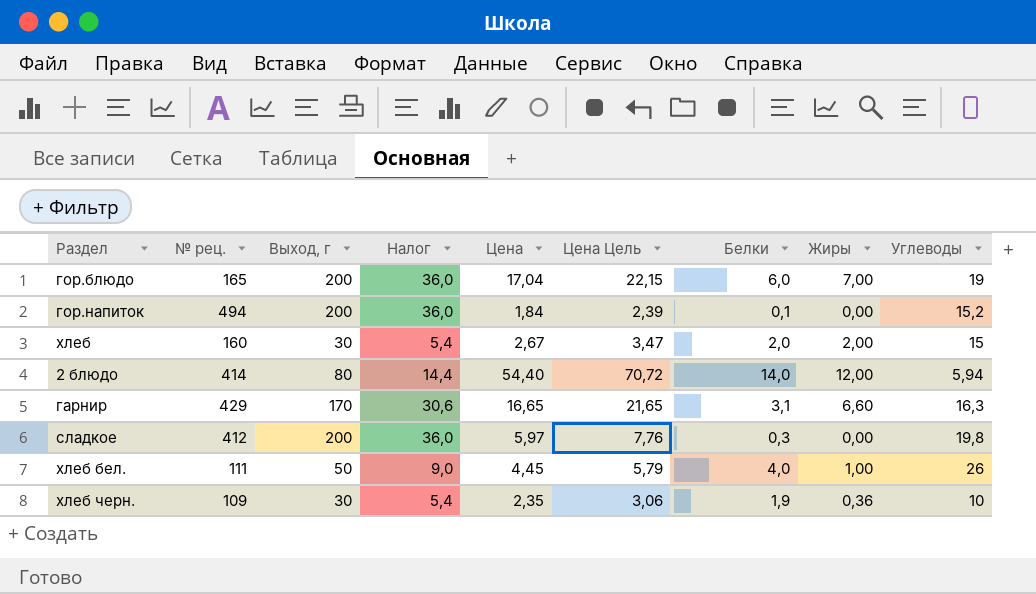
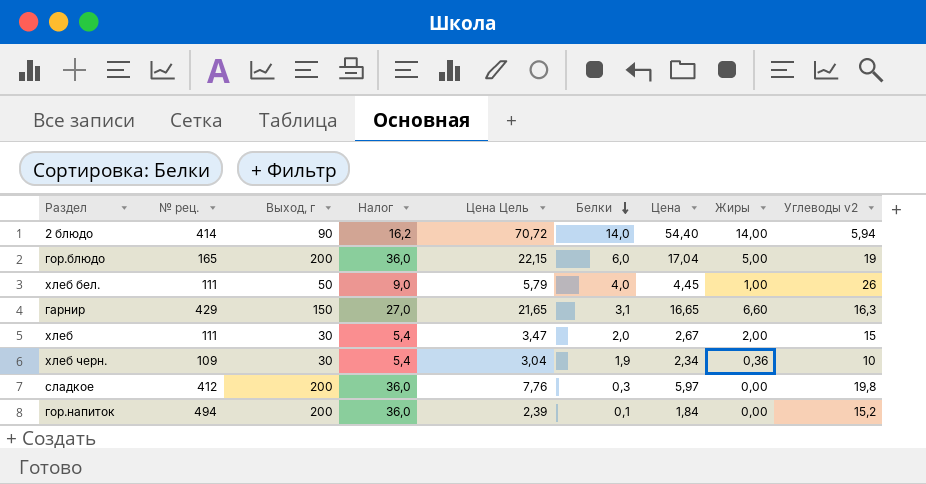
row order: none -> Белки descending
column Цена | position: 5 -> 7
column name: Углеводы -> Углеводы v2
2 блюдо | Выход, г: 80 -> 90
2 блюдо | Налог: 14,4 -> 16,2
2 блюдо | Жиры: 12,00 -> 14,00
гор.блюдо | Жиры: 7,00 -> 5,00
гарнир | Выход, г: 170 -> 150
гарнир | Налог: 30,6 -> 27,0
хлеб | № рец.: 160 -> 111
хлеб черн. | Цена Цель: 3,06 -> 3,04
хлеб черн. | Цена: 2,35 -> 2,34

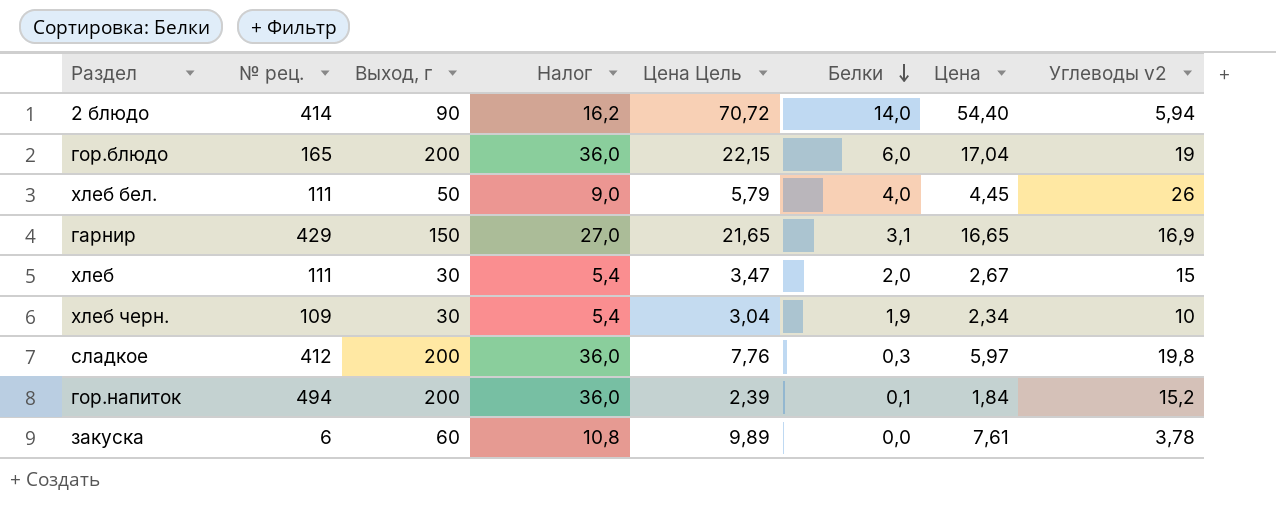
column Жиры | position: 8 -> none
гарнир | Углеводы v2: 16,3 -> 16,9
row закуска: none -> 6 | 60 | 10,8 | 9,89 | 0,0 | 7,61 | 3,78

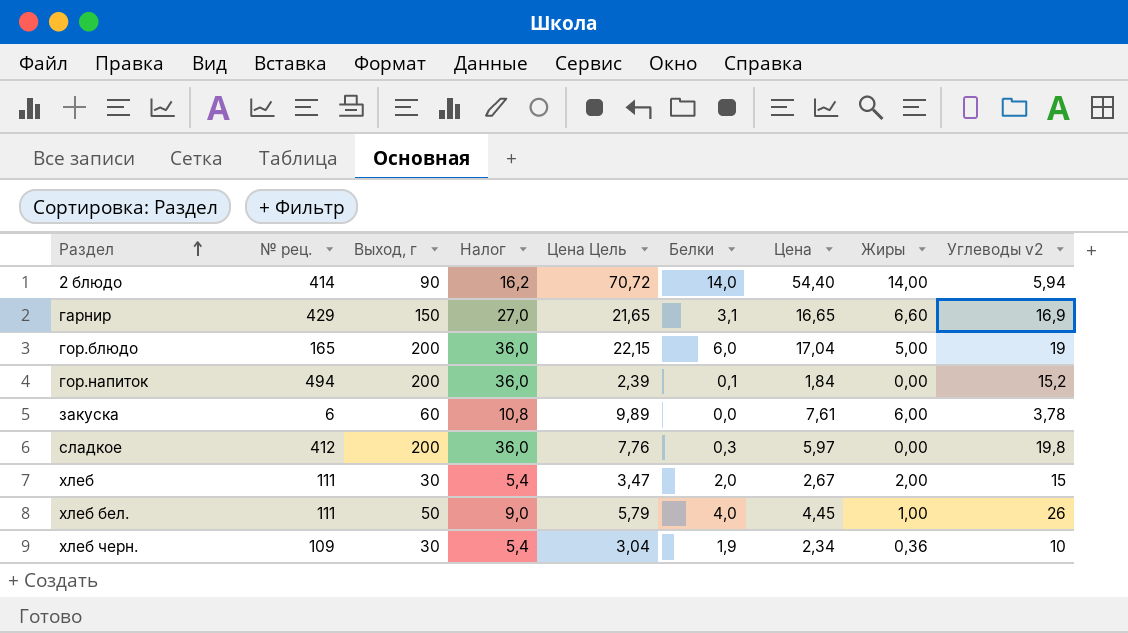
row order: Белки descending -> Раздел ascending
column Жиры | position: none -> 8

